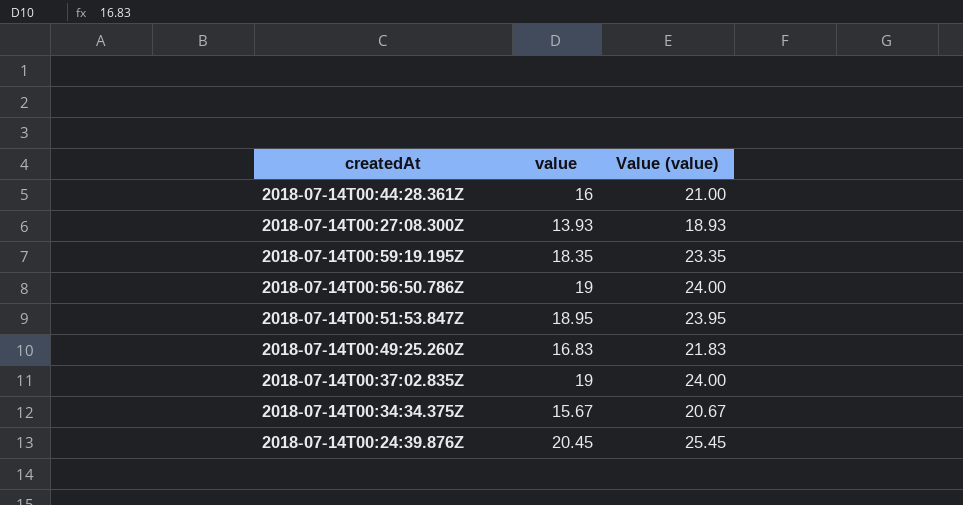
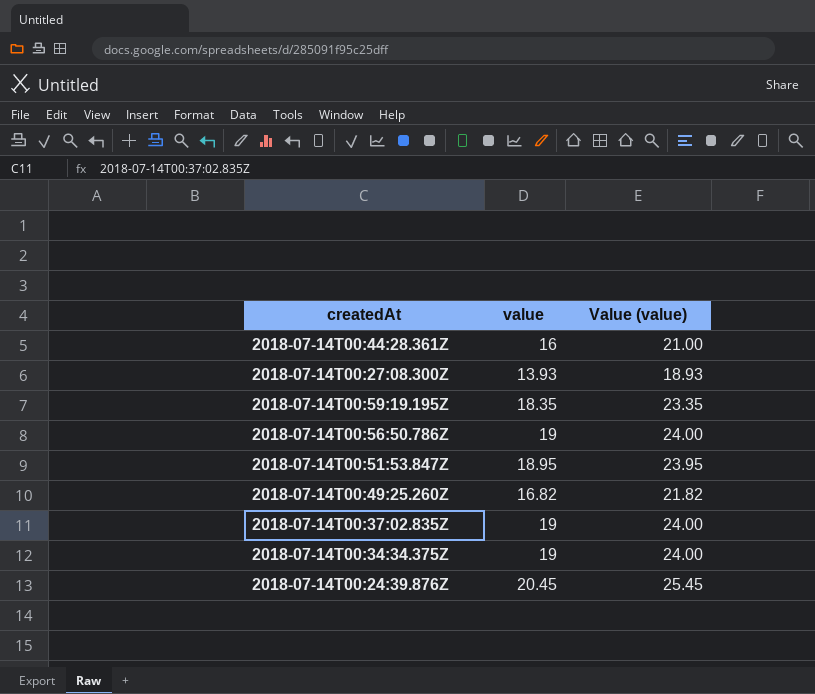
2018-07-14T00:49:25.260Z | value: 16.83 -> 16.82
2018-07-14T00:49:25.260Z | Value (value): 21.83 -> 21.82
2018-07-14T00:34:34.375Z | value: 15.67 -> 19
2018-07-14T00:34:34.375Z | Value (value): 20.67 -> 24.00

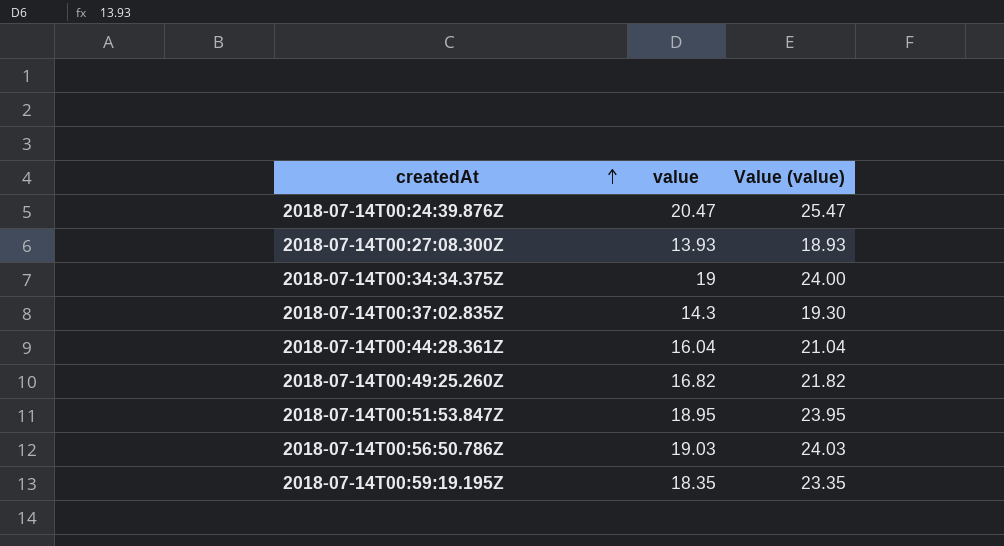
row order: none -> createdAt ascending
2018-07-14T00:24:39.876Z | value: 20.45 -> 20.47
2018-07-14T00:24:39.876Z | Value (value): 25.45 -> 25.47
2018-07-14T00:37:02.835Z | value: 19 -> 14.3
2018-07-14T00:37:02.835Z | Value (value): 24.00 -> 19.30
2018-07-14T00:44:28.361Z | value: 16 -> 16.04
2018-07-14T00:44:28.361Z | Value (value): 21.00 -> 21.04
2018-07-14T00:56:50.786Z | value: 19 -> 19.03
2018-07-14T00:56:50.786Z | Value (value): 24.00 -> 24.03

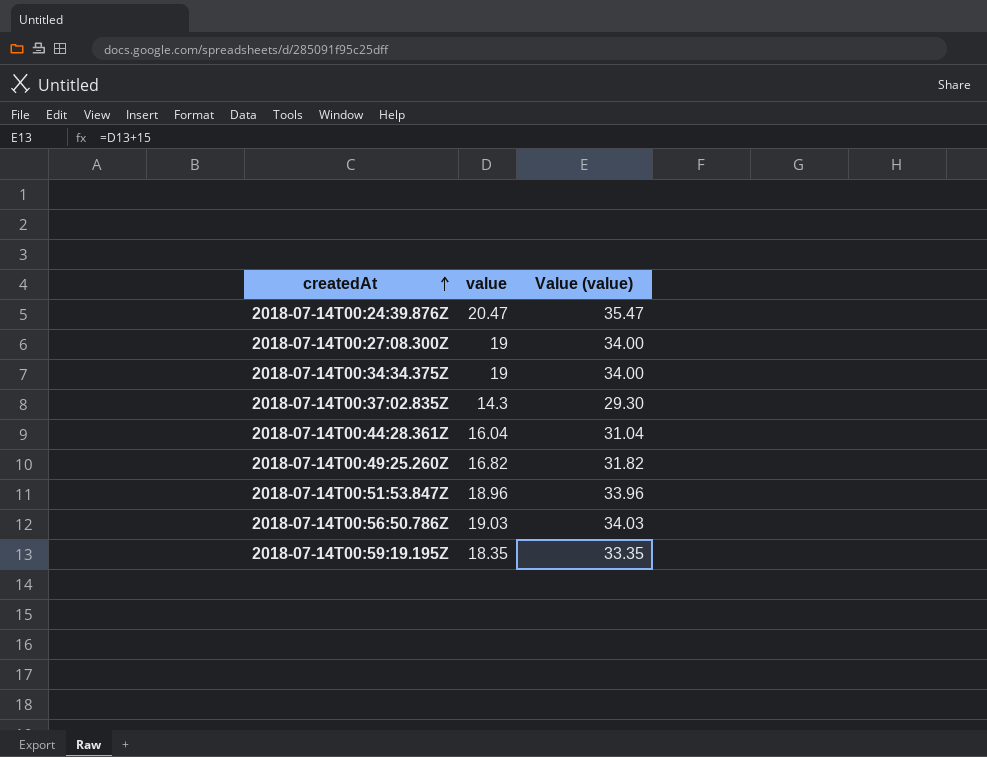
column Value (value) | formula: [value] + 5 -> [value] + 15
2018-07-14T00:27:08.300Z | value: 13.93 -> 19
2018-07-14T00:51:53.847Z | value: 18.95 -> 18.96

